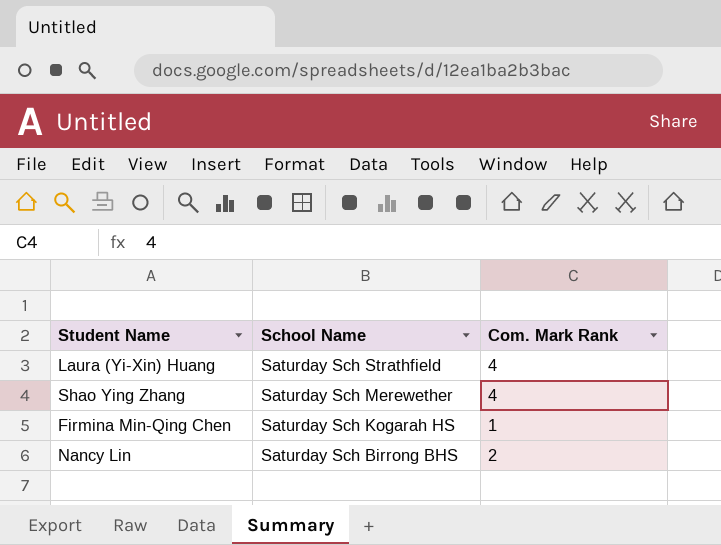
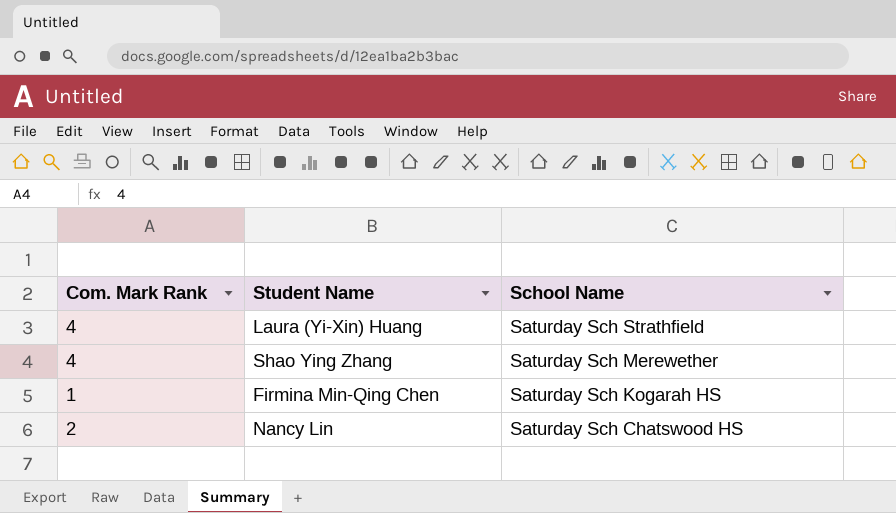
column Com. Mark Rank | position: 3 -> 1
Nancy Lin | School Name: Saturday Sch Birrong BHS -> Saturday Sch Chatswood HS

